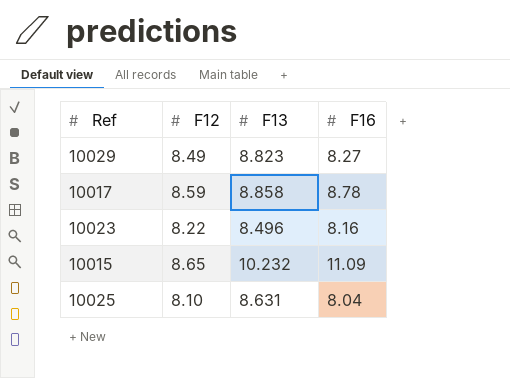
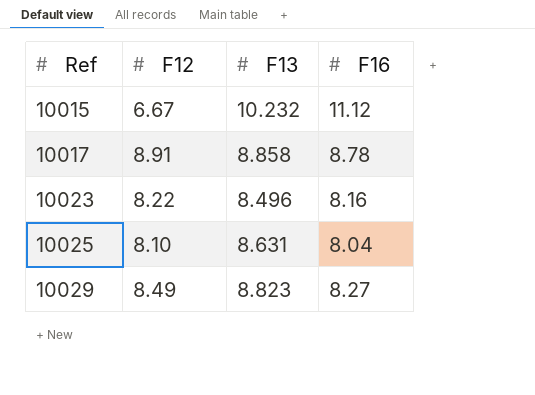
row order: none -> Ref ascending
10015 | F12: 8.65 -> 6.67
10015 | F16: 11.09 -> 11.12
10017 | F12: 8.59 -> 8.91

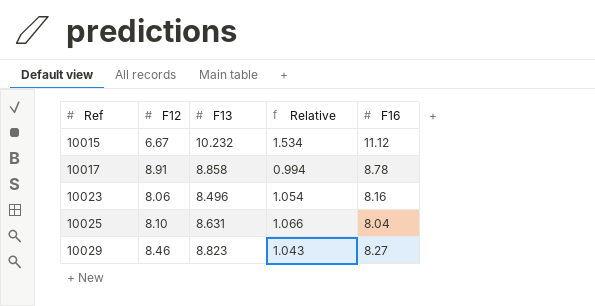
column Relative | formula: none -> [F13] / [F12]
10023 | F12: 8.22 -> 8.06
10029 | F12: 8.49 -> 8.46

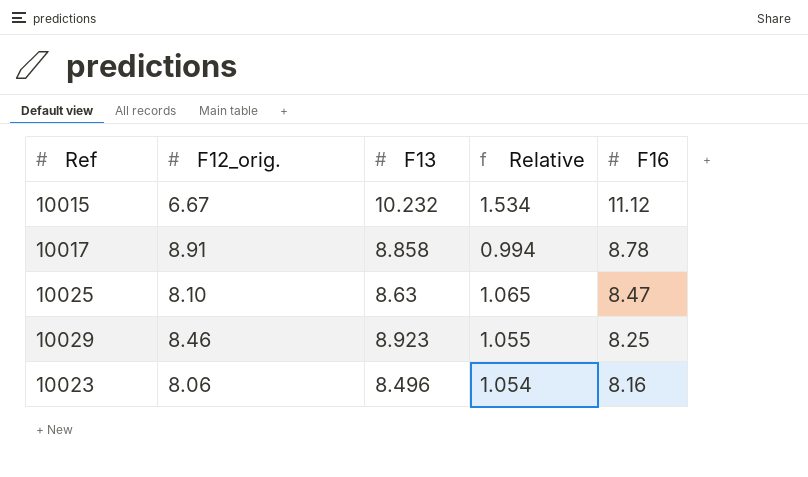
row order: Ref ascending -> F16 descending
column name: F12 -> F12_orig.
10025 | F13: 8.631 -> 8.63
10025 | Relative: 1.066 -> 1.065
10025 | F16: 8.04 -> 8.47
10029 | F13: 8.823 -> 8.923
10029 | Relative: 1.043 -> 1.055
10029 | F16: 8.27 -> 8.25

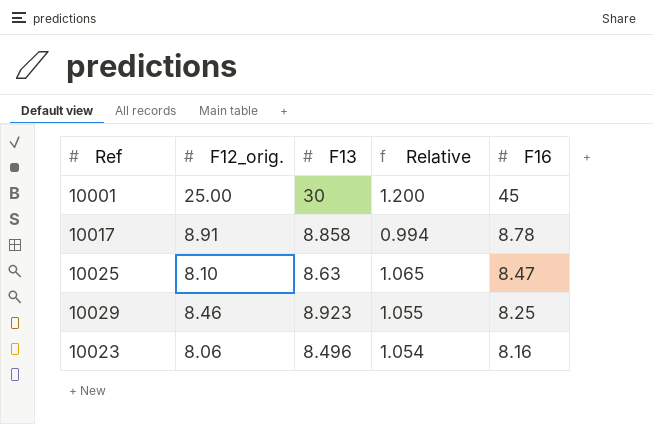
row 10015: 6.67 | 10.232 | 1.534 | 11.12 -> none
row 10001: none -> 25.00 | 30 | 1.200 | 45

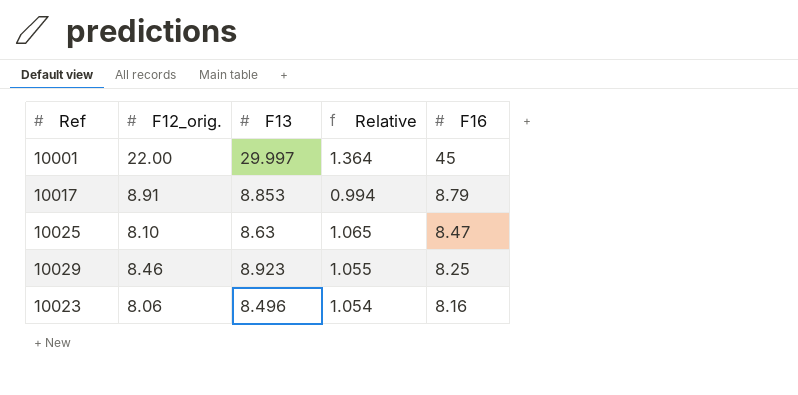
10001 | F12_orig.: 25.00 -> 22.00
10001 | F13: 30 -> 29.997
10001 | Relative: 1.200 -> 1.364
10017 | F13: 8.858 -> 8.853
10017 | F16: 8.78 -> 8.79

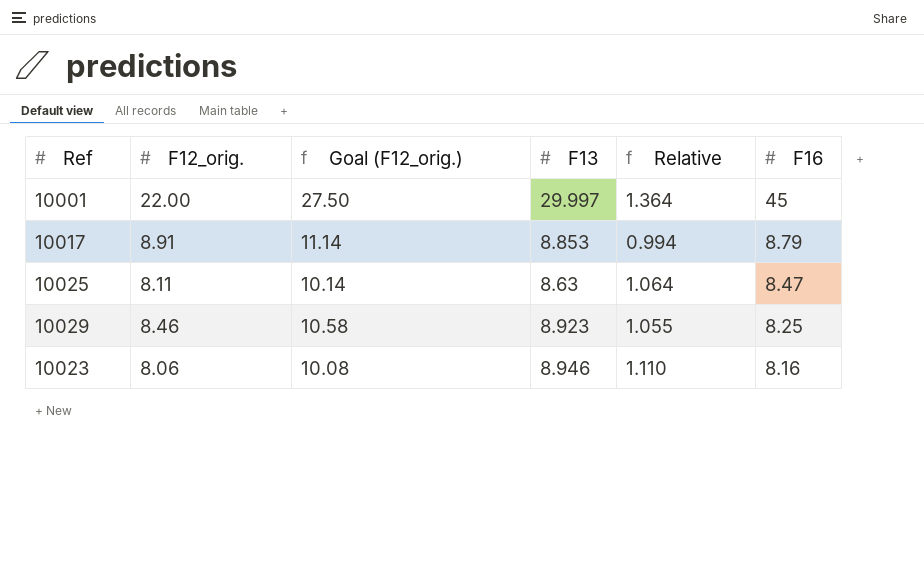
column Goal (F12_orig.) | formula: none -> [F12_orig.] * 1.25
10025 | F12_orig.: 8.10 -> 8.11
10025 | Relative: 1.065 -> 1.064
10023 | F13: 8.496 -> 8.946
10023 | Relative: 1.054 -> 1.110

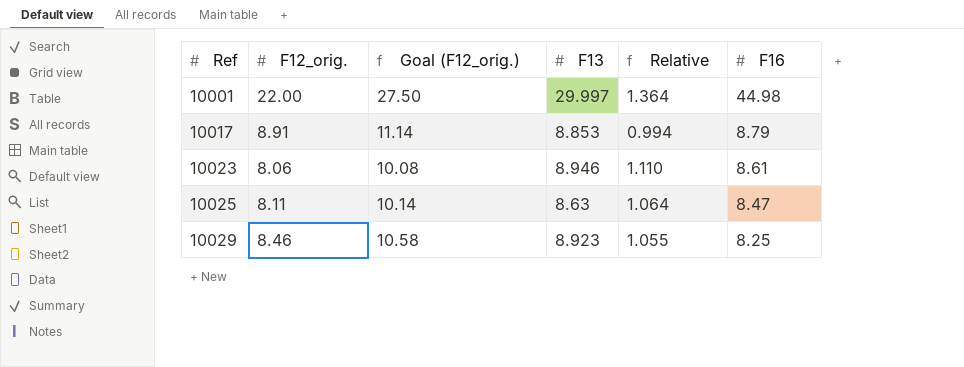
row order: F16 descending -> Ref ascending
10001 | F16: 45 -> 44.98
10023 | F16: 8.16 -> 8.61

